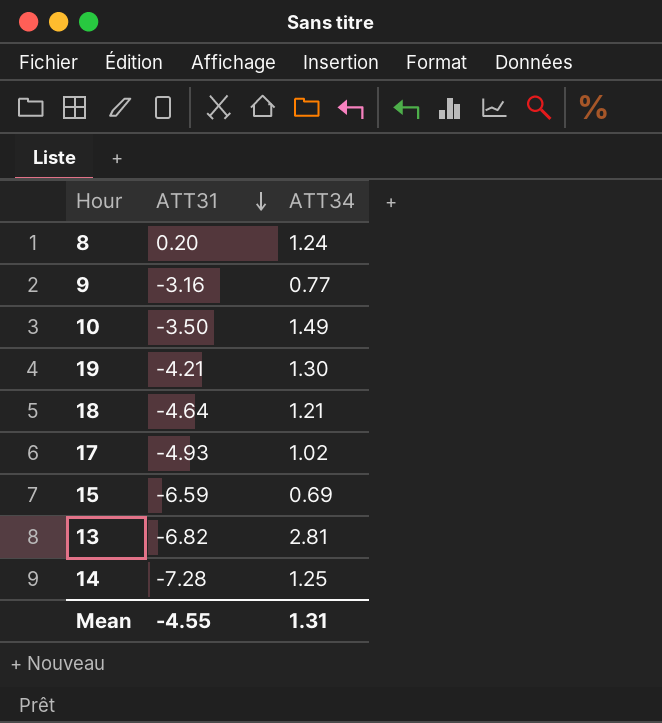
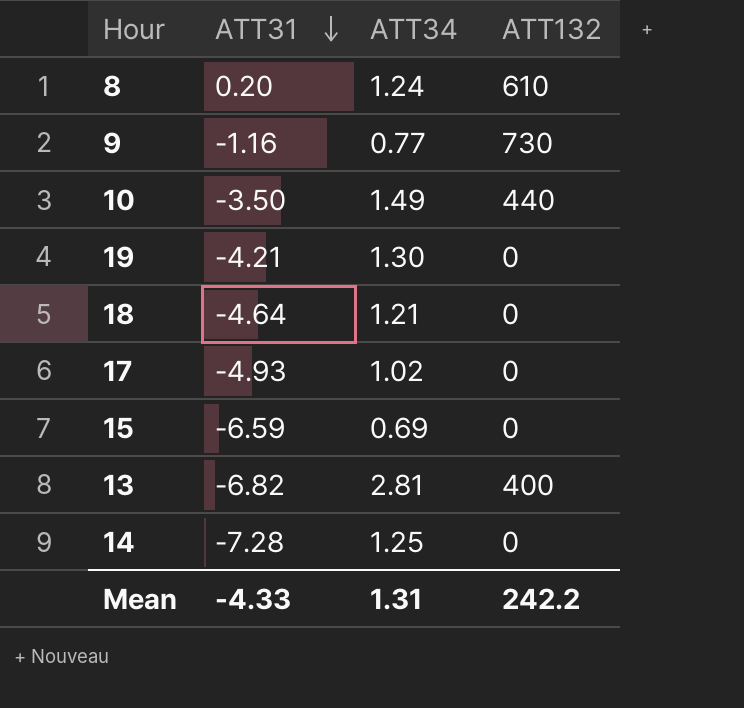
column ATT132 | position: none -> 4
9 | ATT31: -3.16 -> -1.16
Mean | ATT31: -4.55 -> -4.33

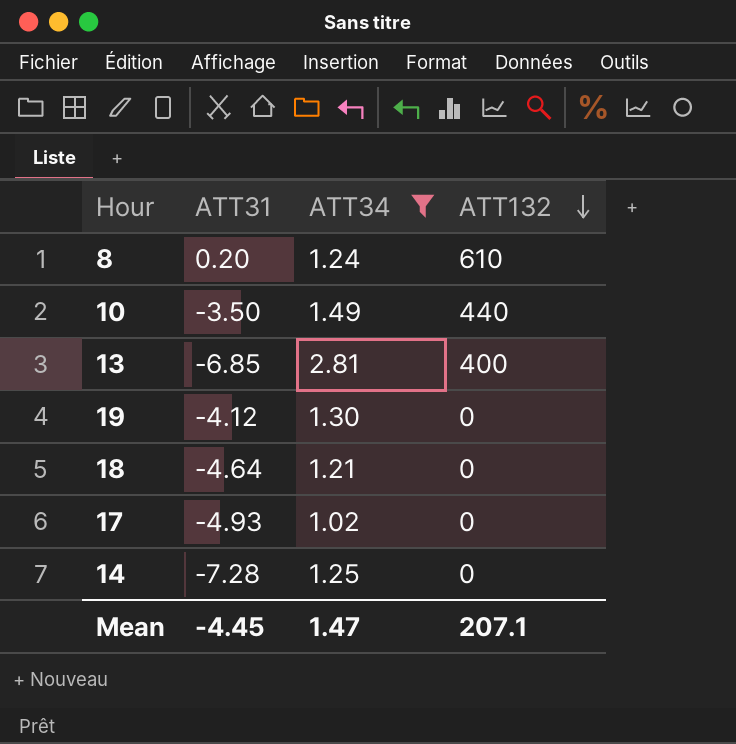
filter: none -> ATT34 >= 1.02
row order: ATT31 descending -> ATT132 descending
13 | ATT31: -6.82 -> -6.85
19 | ATT31: -4.21 -> -4.12
Mean | ATT31: -4.33 -> -4.45
Mean | ATT34: 1.31 -> 1.47
Mean | ATT132: 242.2 -> 207.1

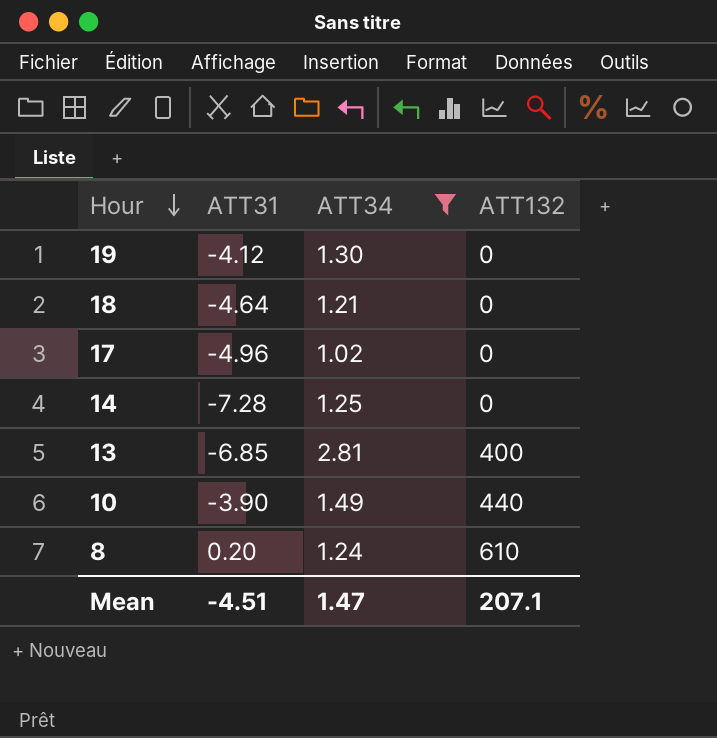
row order: ATT132 descending -> Hour descending
17 | ATT31: -4.93 -> -4.96
10 | ATT31: -3.50 -> -3.90
Mean | ATT31: -4.45 -> -4.51

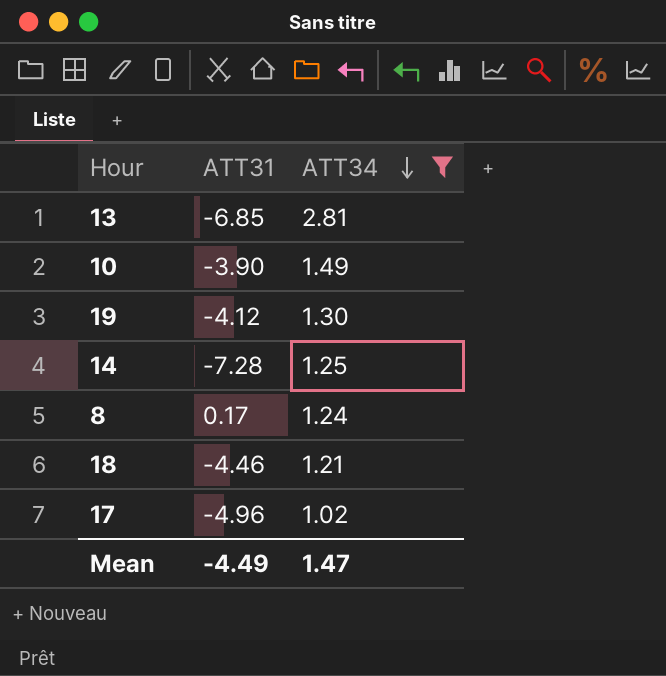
row order: Hour descending -> ATT34 descending
column ATT132 | position: 4 -> none
8 | ATT31: 0.20 -> 0.17
18 | ATT31: -4.64 -> -4.46
Mean | ATT31: -4.51 -> -4.49

